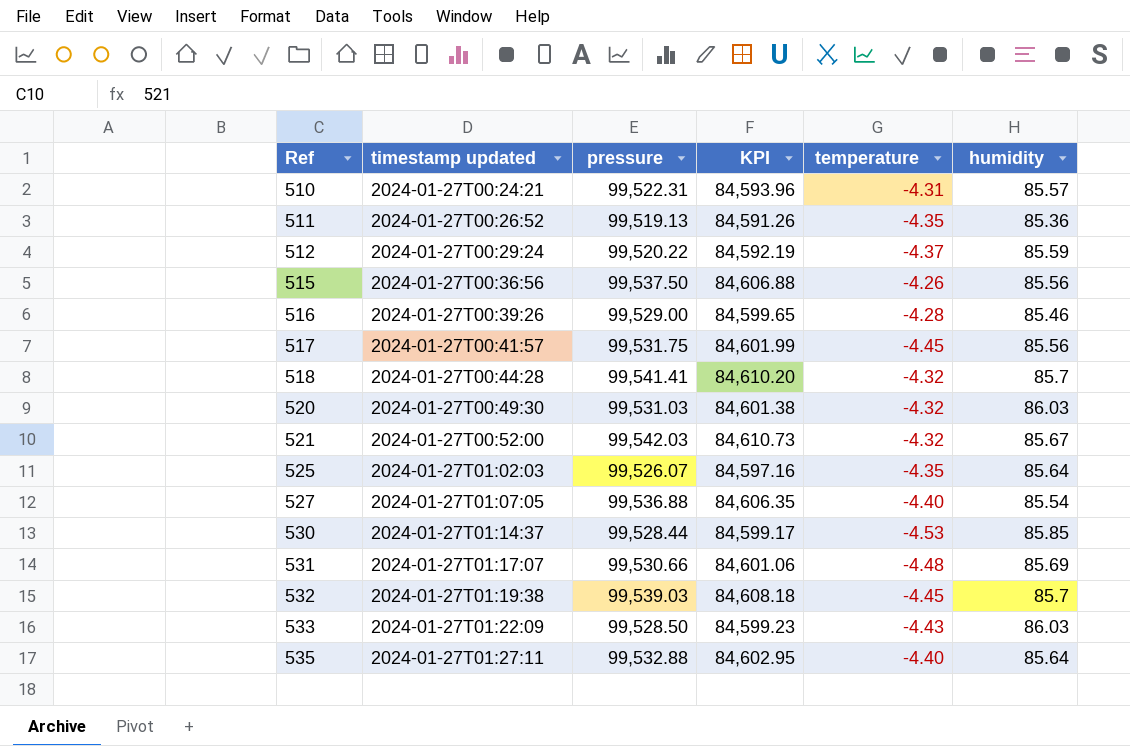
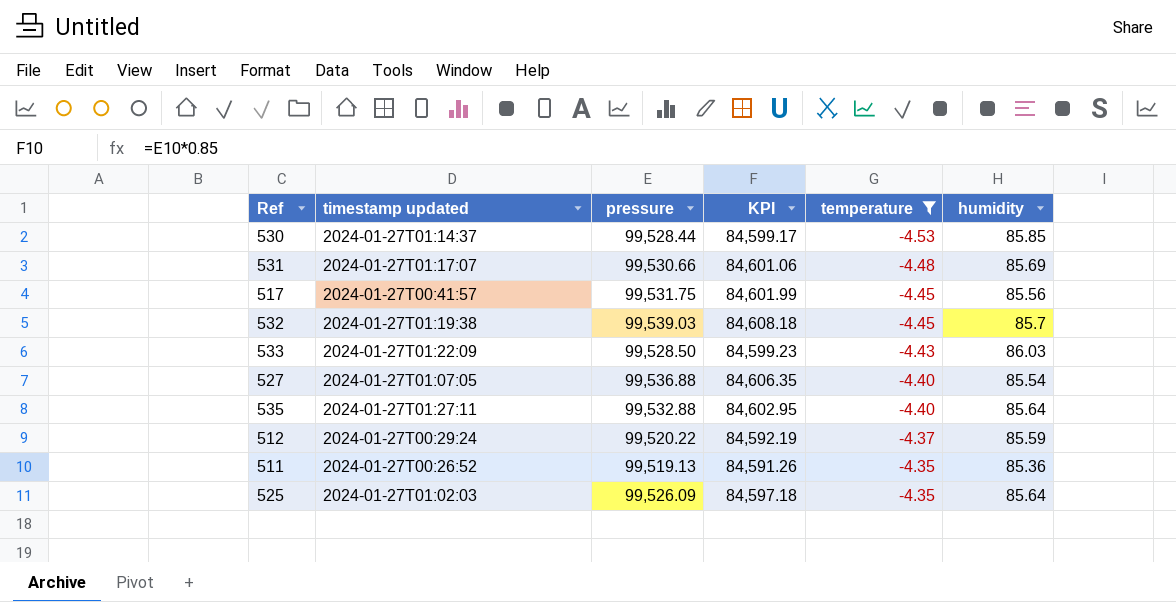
filter: none -> temperature <= -4.35
row order: Ref ascending -> temperature ascending
525 | pressure: 99,526.07 -> 99,526.09
525 | KPI: 84,597.16 -> 84,597.18

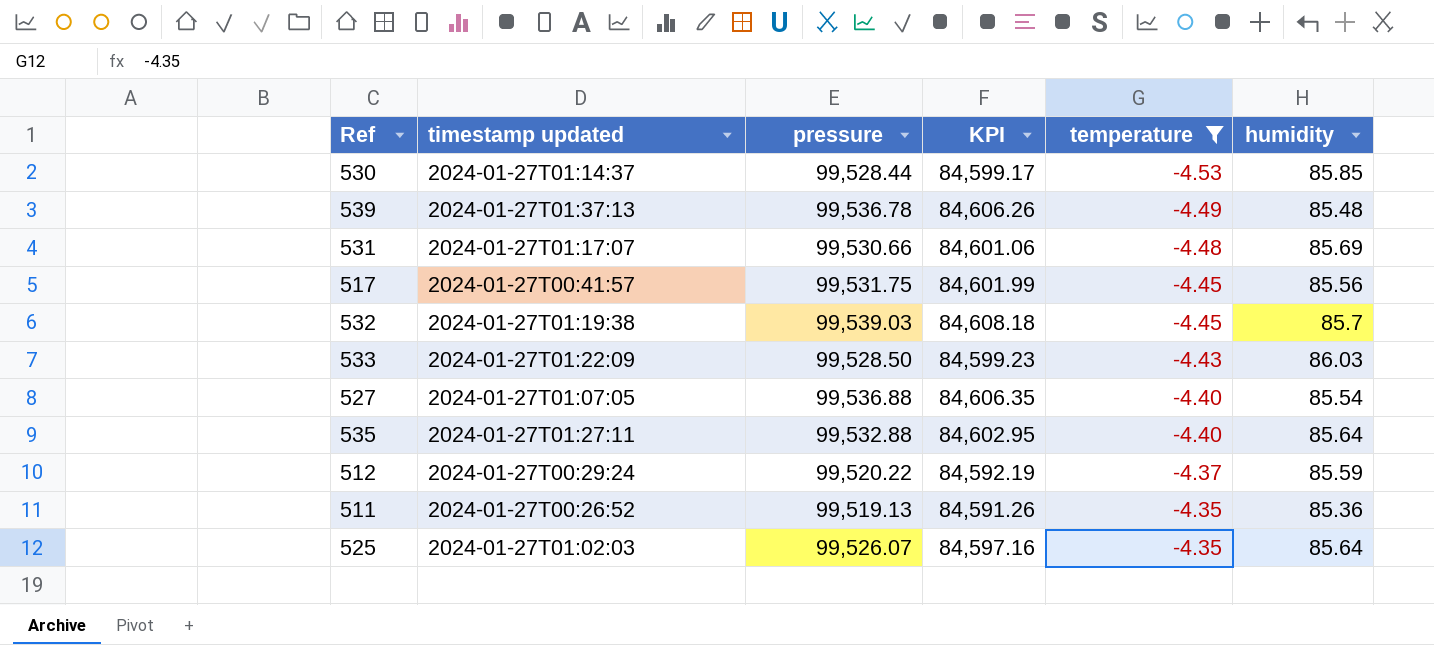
row 539: none -> 2024-01-27T01:37:13 | 99,536.78 | 84,606.26 | -4.49 | 85.48
525 | pressure: 99,526.09 -> 99,526.07
525 | KPI: 84,597.18 -> 84,597.16

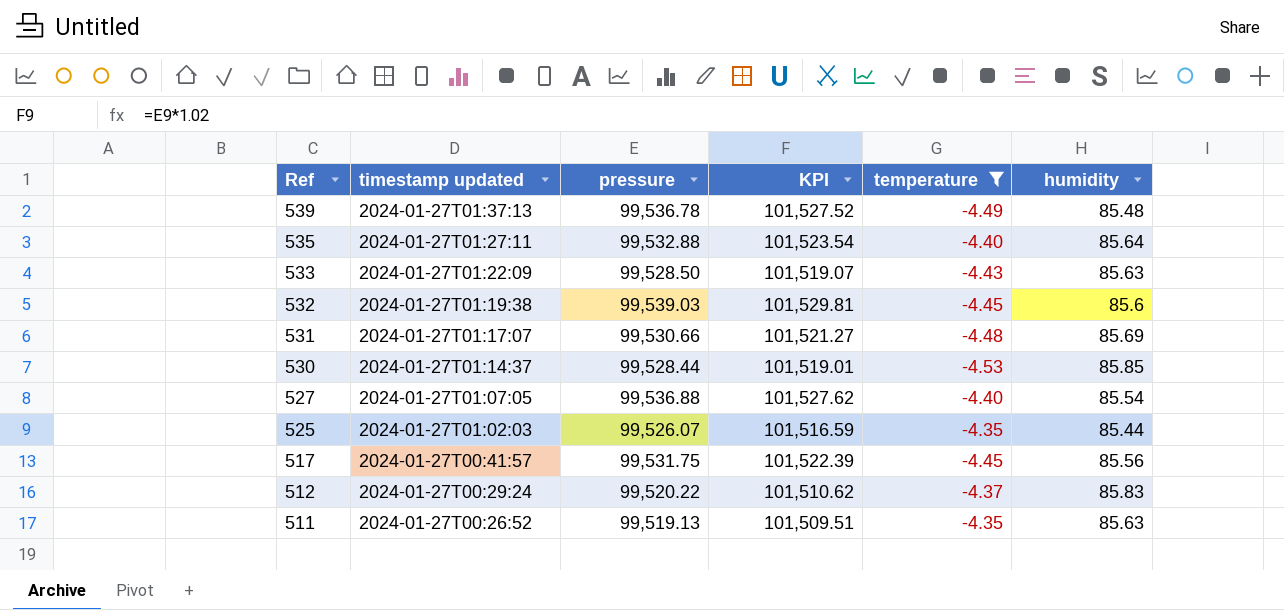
row order: temperature ascending -> Ref descending
column KPI | formula: [pressure] * 0.85 -> [pressure] * 1.02
533 | humidity: 86.03 -> 85.63
532 | humidity: 85.7 -> 85.6
525 | humidity: 85.64 -> 85.44
512 | humidity: 85.59 -> 85.83
511 | humidity: 85.36 -> 85.63

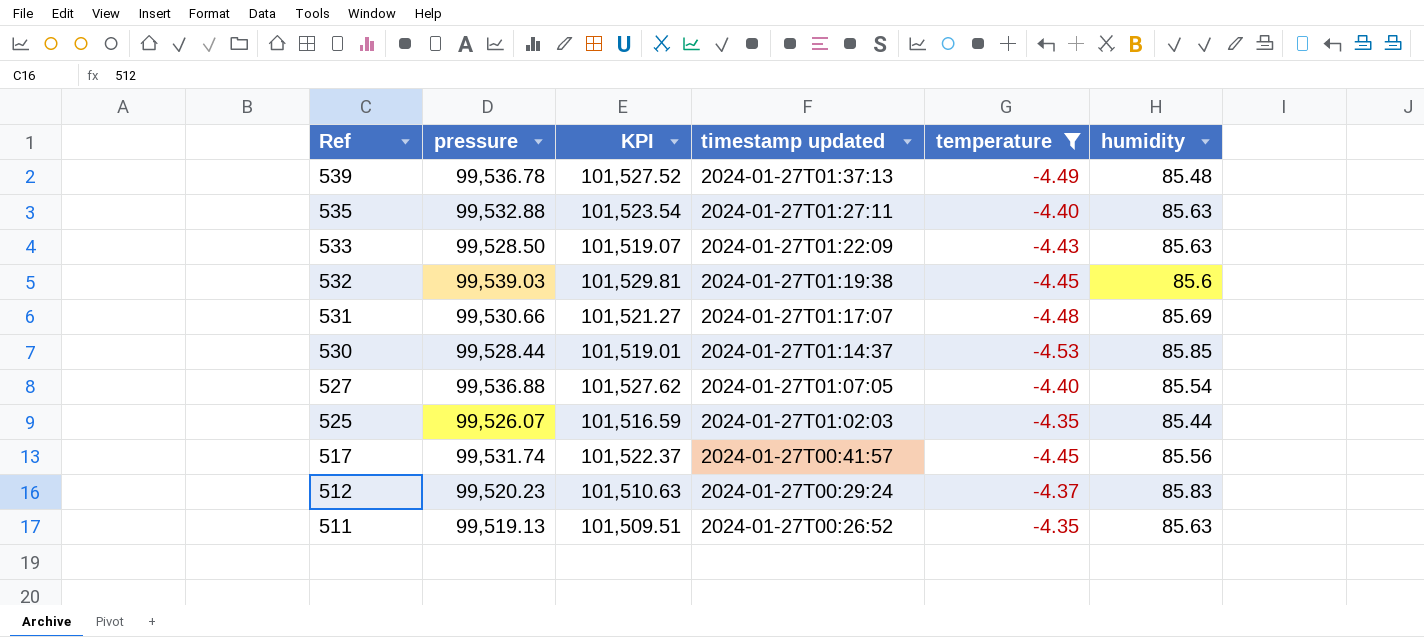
column timestamp updated | position: 2 -> 4
535 | humidity: 85.64 -> 85.63
517 | pressure: 99,531.75 -> 99,531.74
517 | KPI: 101,522.39 -> 101,522.37
512 | pressure: 99,520.22 -> 99,520.23
512 | KPI: 101,510.62 -> 101,510.63

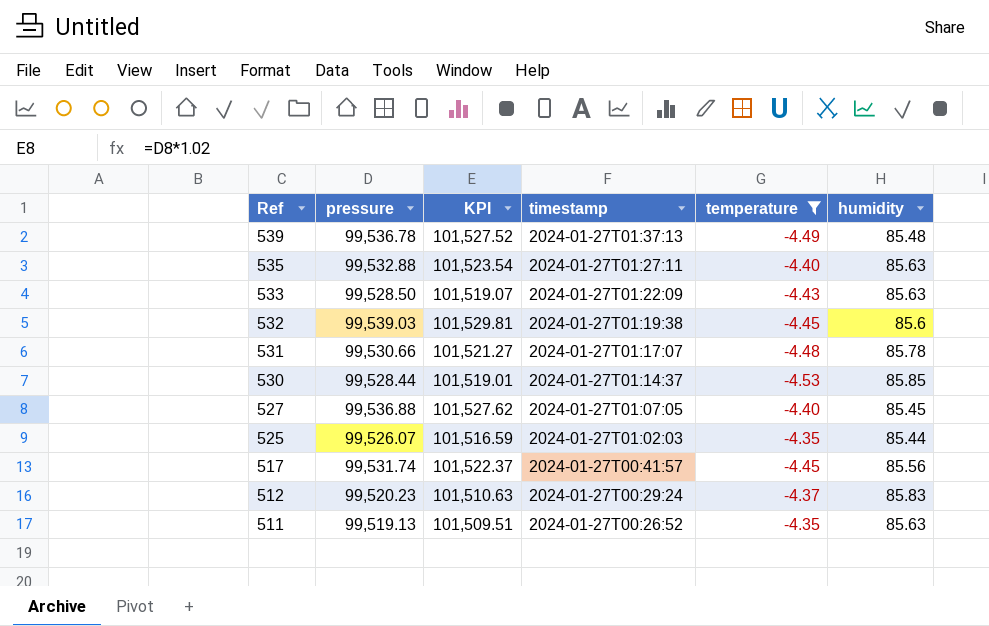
column name: timestamp updated -> timestamp
531 | humidity: 85.69 -> 85.78
527 | humidity: 85.54 -> 85.45

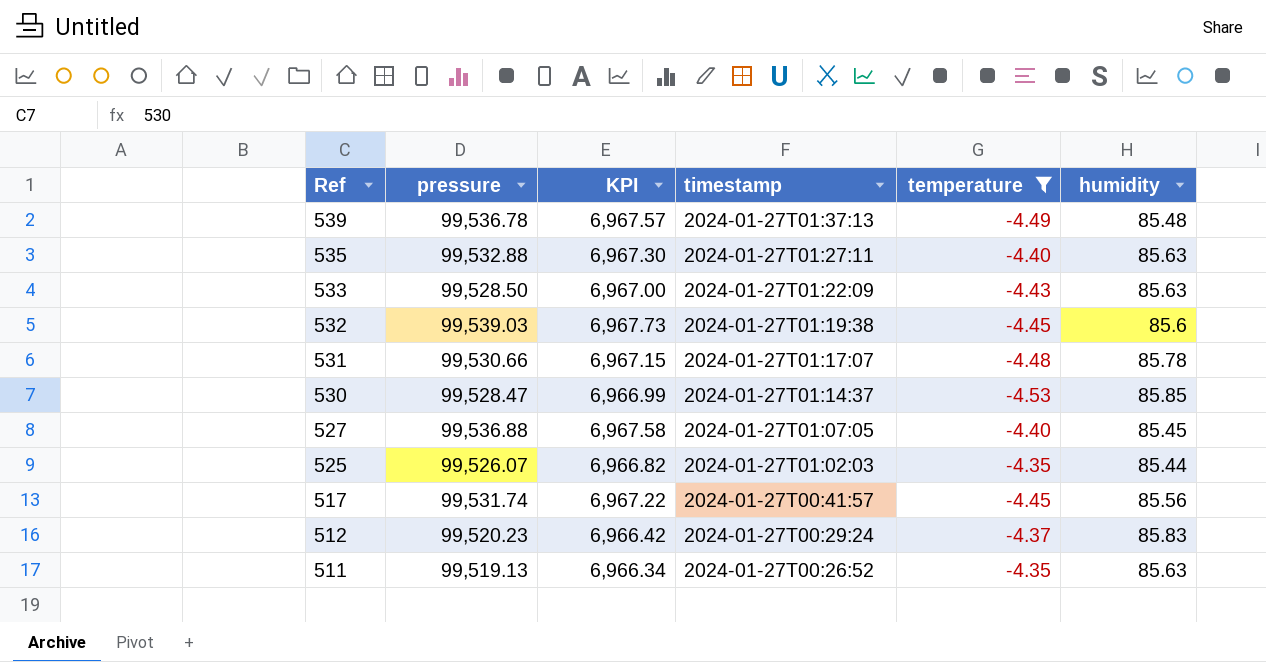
column KPI | formula: [pressure] * 1.02 -> [pressure] * 0.07
530 | pressure: 99,528.44 -> 99,528.47

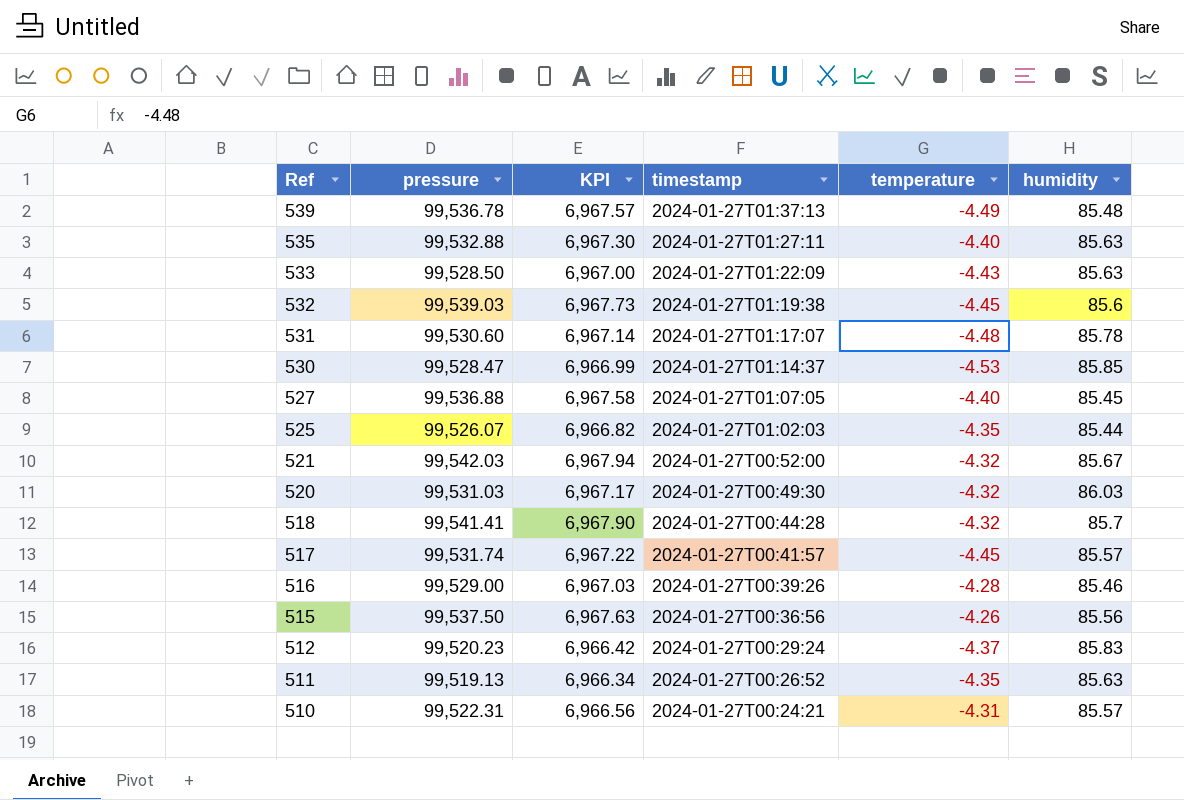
filter: temperature <= -4.35 -> none
531 | pressure: 99,530.66 -> 99,530.60
531 | KPI: 6,967.15 -> 6,967.14
517 | humidity: 85.56 -> 85.57

